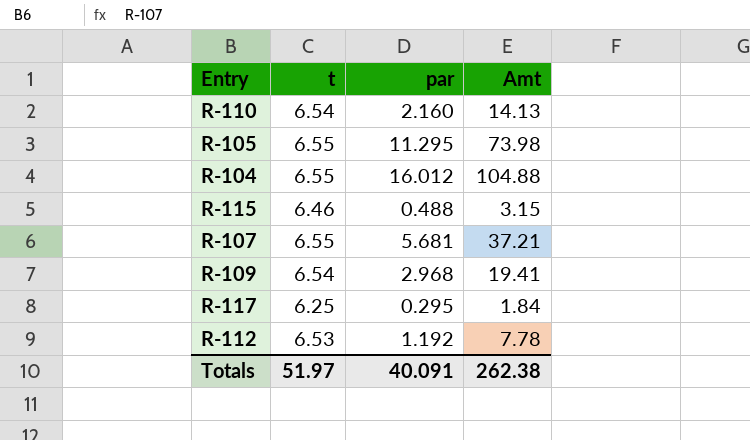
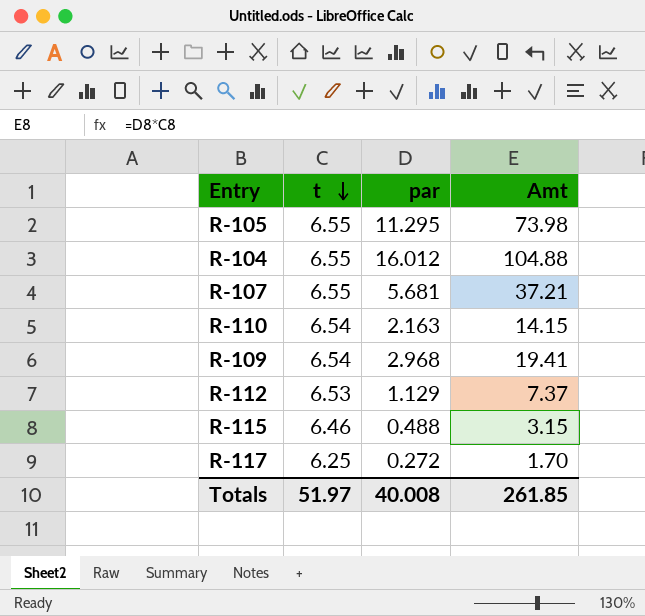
row order: none -> t descending
R-110 | par: 2.160 -> 2.163
R-110 | Amt: 14.13 -> 14.15
R-112 | par: 1.192 -> 1.129
R-112 | Amt: 7.78 -> 7.37
R-117 | par: 0.295 -> 0.272
R-117 | Amt: 1.84 -> 1.70
Totals | par: 40.091 -> 40.008
Totals | Amt: 262.38 -> 261.85

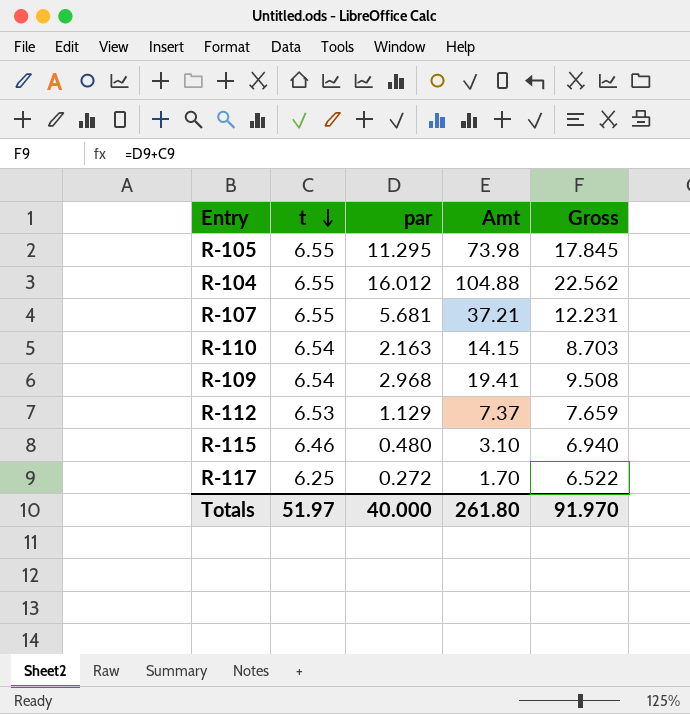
column Gross | formula: none -> [t] + [par]
R-115 | par: 0.488 -> 0.480
R-115 | Amt: 3.15 -> 3.10
Totals | par: 40.008 -> 40.000
Totals | Amt: 261.85 -> 261.80

